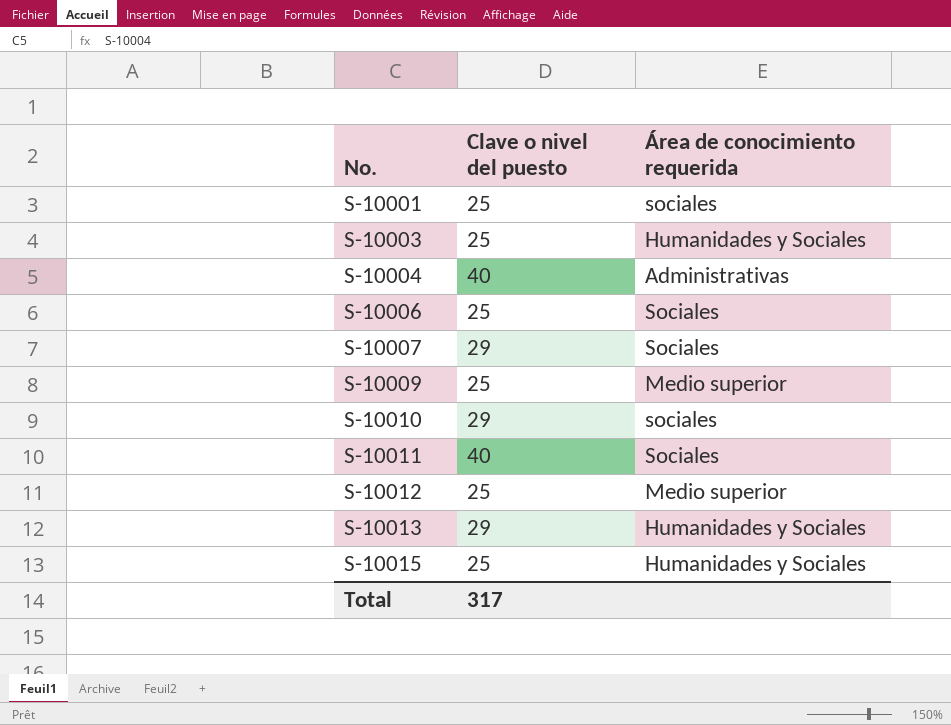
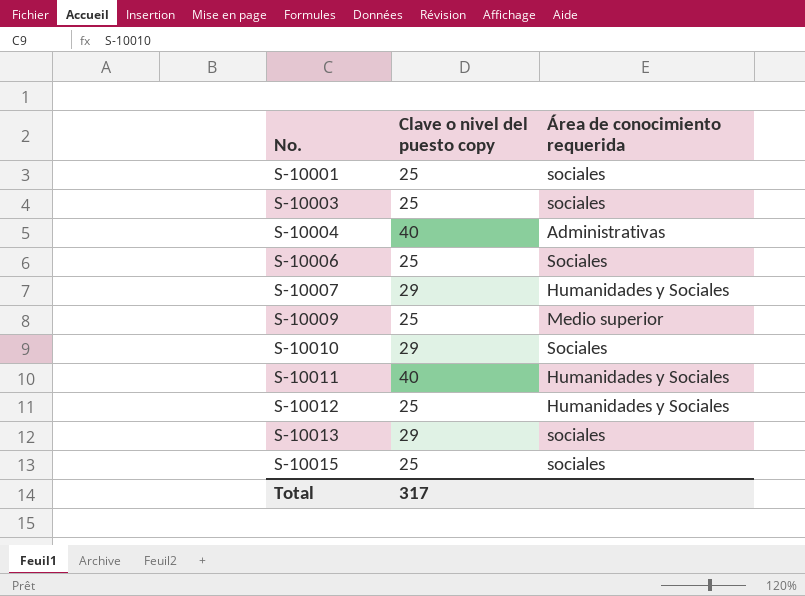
column name: Clave o nivel del puesto -> Clave o nivel del puesto copy
S-10003 | Área de conocimiento requerida: Humanidades y Sociales -> sociales
S-10007 | Área de conocimiento requerida: Sociales -> Humanidades y Sociales
S-10010 | Área de conocimiento requerida: sociales -> Sociales
S-10011 | Área de conocimiento requerida: Sociales -> Humanidades y Sociales
S-10012 | Área de conocimiento requerida: Medio superior -> Humanidades y Sociales
S-10013 | Área de conocimiento requerida: Humanidades y Sociales -> sociales
S-10015 | Área de conocimiento requerida: Humanidades y Sociales -> sociales

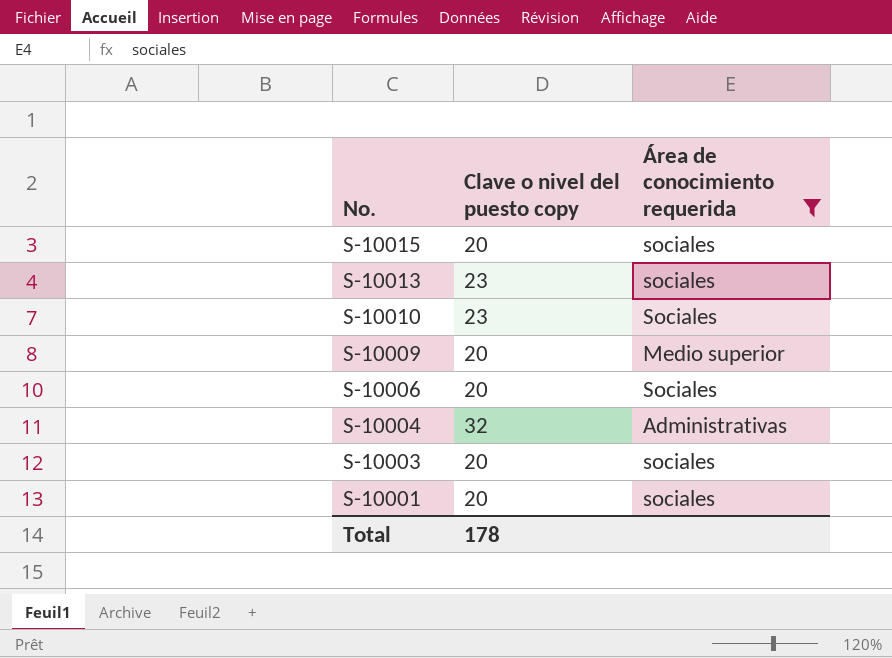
filter: none -> Área de conocimiento requerida != Humanidades y Sociales
row order: No. ascending -> No. descending
S-10015 | Clave o nivel del puesto copy: 25 -> 20
S-10013 | Clave o nivel del puesto copy: 29 -> 23
S-10010 | Clave o nivel del puesto copy: 29 -> 23
S-10009 | Clave o nivel del puesto copy: 25 -> 20
S-10006 | Clave o nivel del puesto copy: 25 -> 20
S-10004 | Clave o nivel del puesto copy: 40 -> 32
S-10003 | Clave o nivel del puesto copy: 25 -> 20
S-10001 | Clave o nivel del puesto copy: 25 -> 20
Total | Clave o nivel del puesto copy: 317 -> 178

